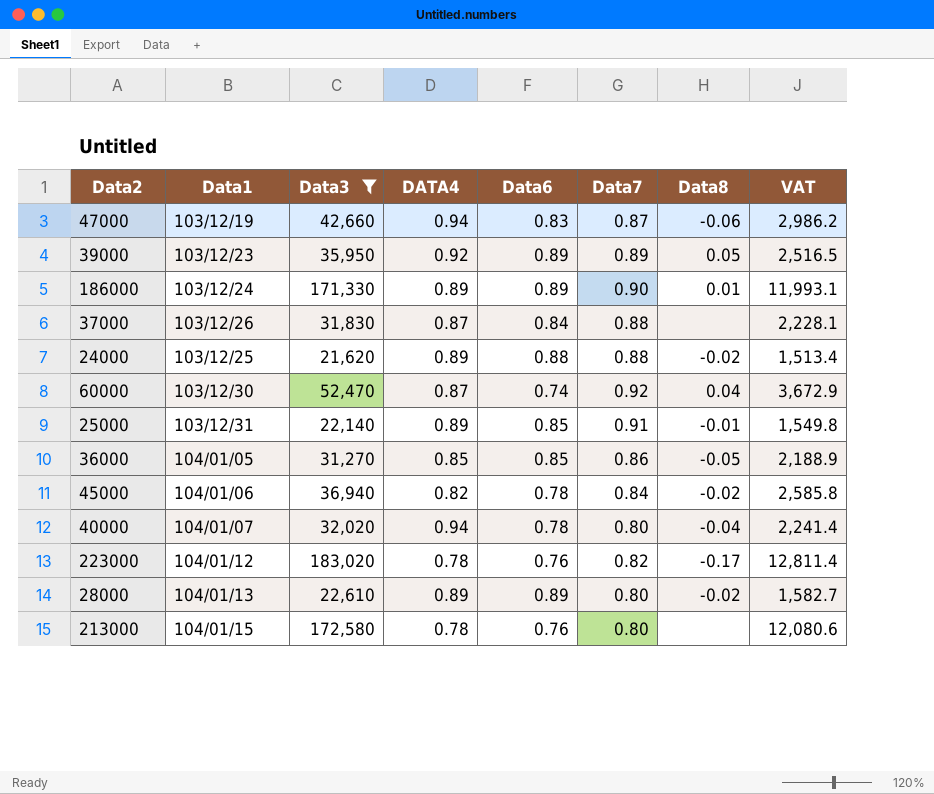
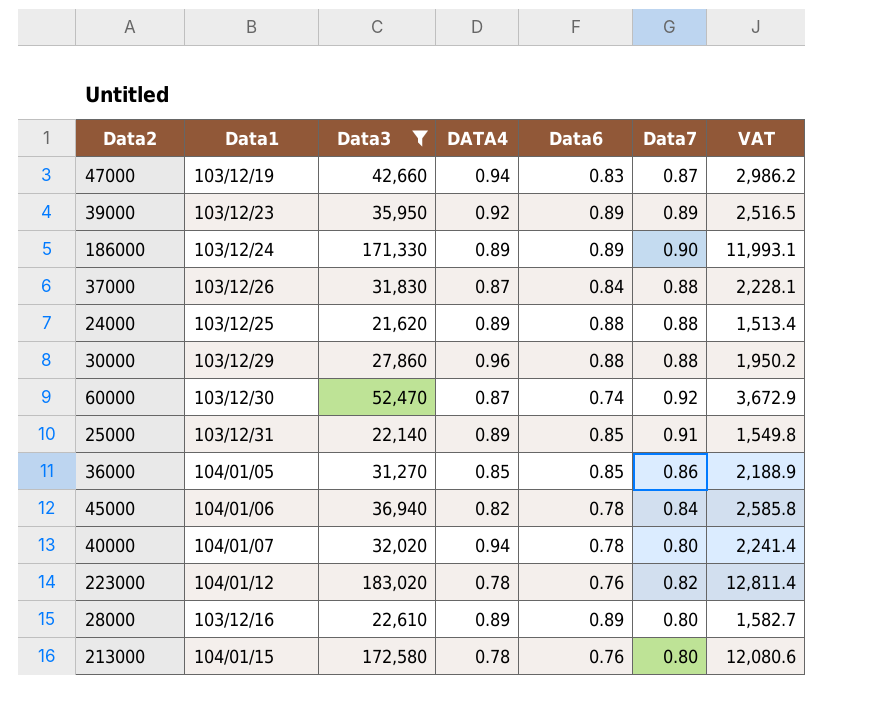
column Data8 | position: 7 -> none
row 30000: none -> 103/12/29 | 27,860 | 0.96 | 0.88 | 0.88 | 1,950.2
28000 | Data1: 104/01/13 -> 103/12/16

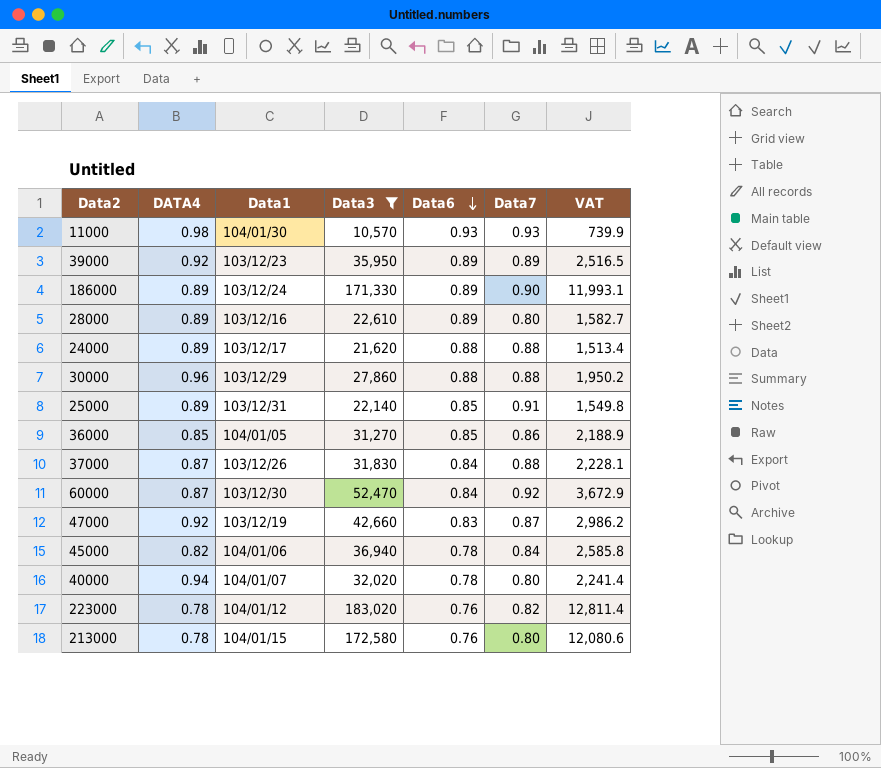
row order: none -> Data6 descending
column DATA4 | position: 4 -> 2
row 11000: none -> 0.98 | 104/01/30 | 10,570 | 0.93 | 0.93 | 739.9
24000 | Data1: 103/12/25 -> 103/12/17
60000 | Data6: 0.74 -> 0.84
47000 | DATA4: 0.94 -> 0.92

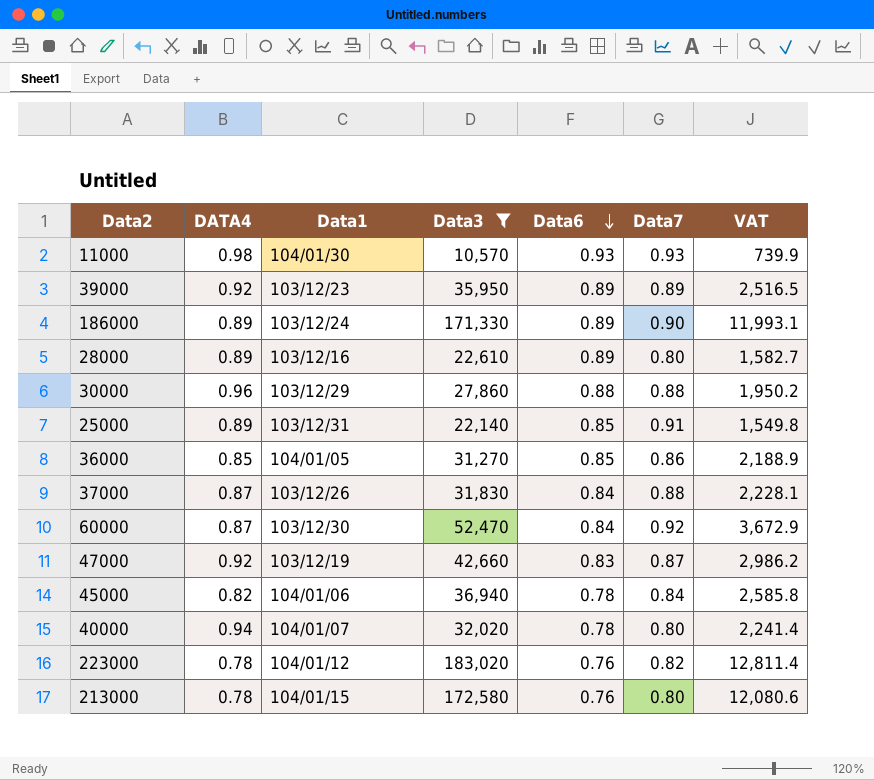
row 24000: 0.89 | 103/12/17 | 21,620 | 0.88 | 0.88 | 1,513.4 -> none

